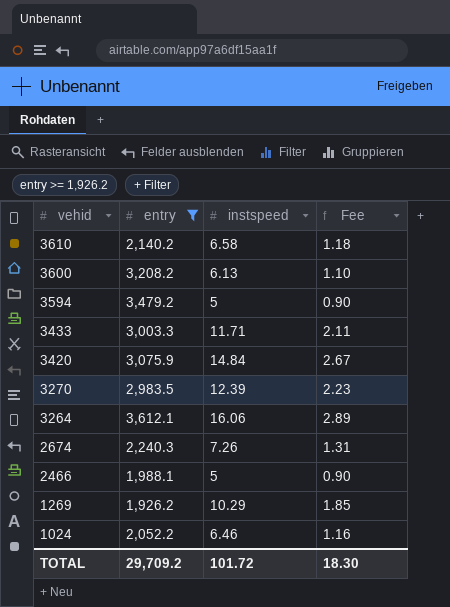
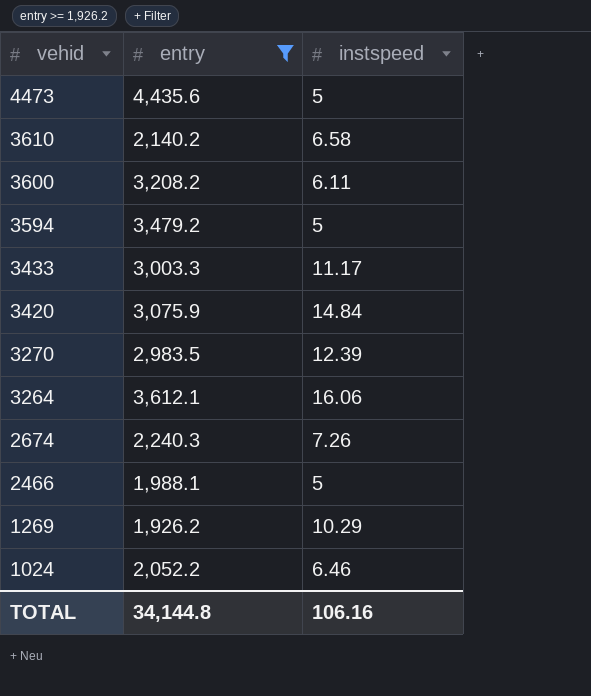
column Fee | formula: [instspeed] * 0.18 -> none
row 4473: none -> 4,435.6 | 5
3600 | instspeed: 6.13 -> 6.11
3433 | instspeed: 11.71 -> 11.17
TOTAL | entry: 29,709.2 -> 34,144.8
TOTAL | instspeed: 101.72 -> 106.16

